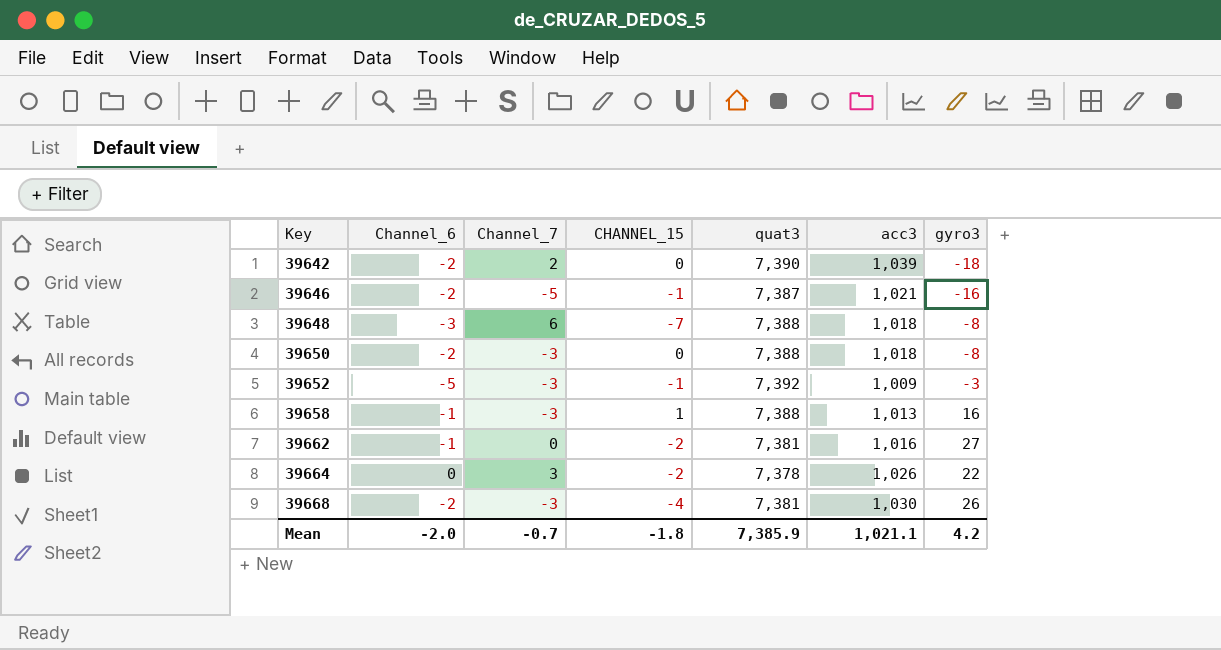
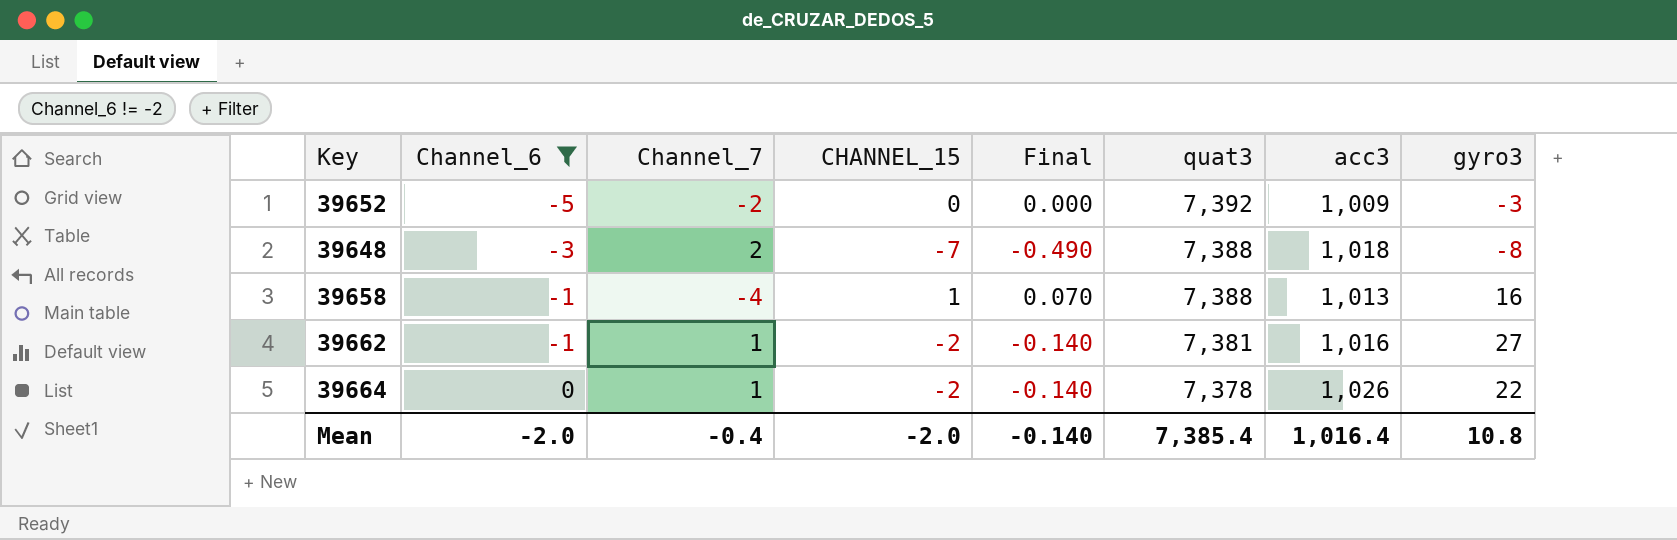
filter: none -> Channel_6 != -2
row order: Key ascending -> Channel_6 ascending
column Final | formula: none -> [CHANNEL_15] * 0.07
39652 | Channel_7: -3 -> -2
39652 | CHANNEL_15: -1 -> 0
39648 | Channel_7: 6 -> 2
39658 | Channel_7: -3 -> -4
39662 | Channel_7: 0 -> 1
39664 | Channel_7: 3 -> 1
Mean | Channel_7: -0.7 -> -0.4
Mean | CHANNEL_15: -1.8 -> -2.0
Mean | quat3: 7,385.9 -> 7,385.4
Mean | acc3: 1,021.1 -> 1,016.4
Mean | gyro3: 4.2 -> 10.8

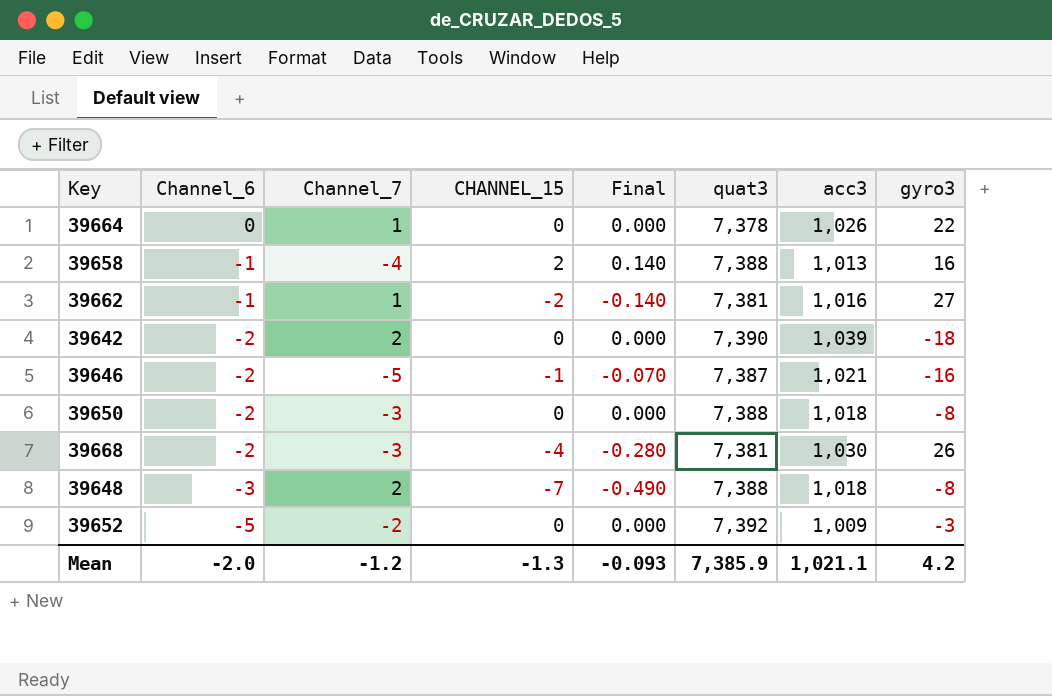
filter: Channel_6 != -2 -> none
row order: Channel_6 ascending -> Channel_6 descending
39664 | CHANNEL_15: -2 -> 0
39664 | Final: -0.140 -> 0.000
39658 | CHANNEL_15: 1 -> 2
39658 | Final: 0.070 -> 0.140
Mean | Channel_7: -0.4 -> -1.2
Mean | CHANNEL_15: -2.0 -> -1.3
Mean | Final: -0.140 -> -0.093
Mean | quat3: 7,385.4 -> 7,385.9
Mean | acc3: 1,016.4 -> 1,021.1
Mean | gyro3: 10.8 -> 4.2

